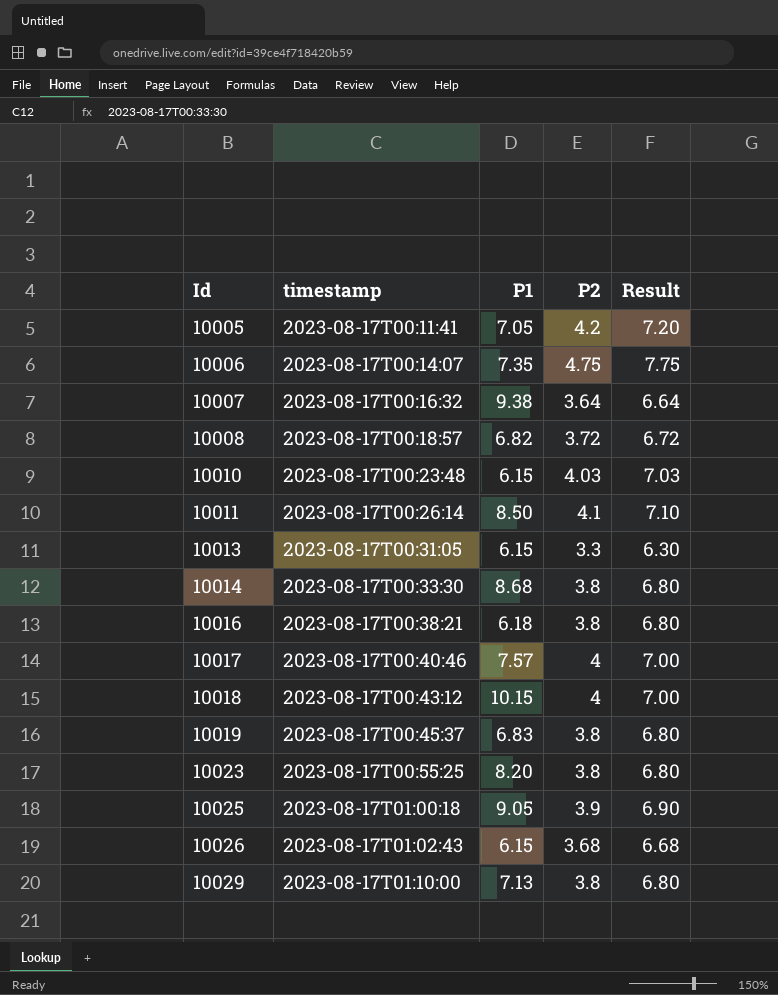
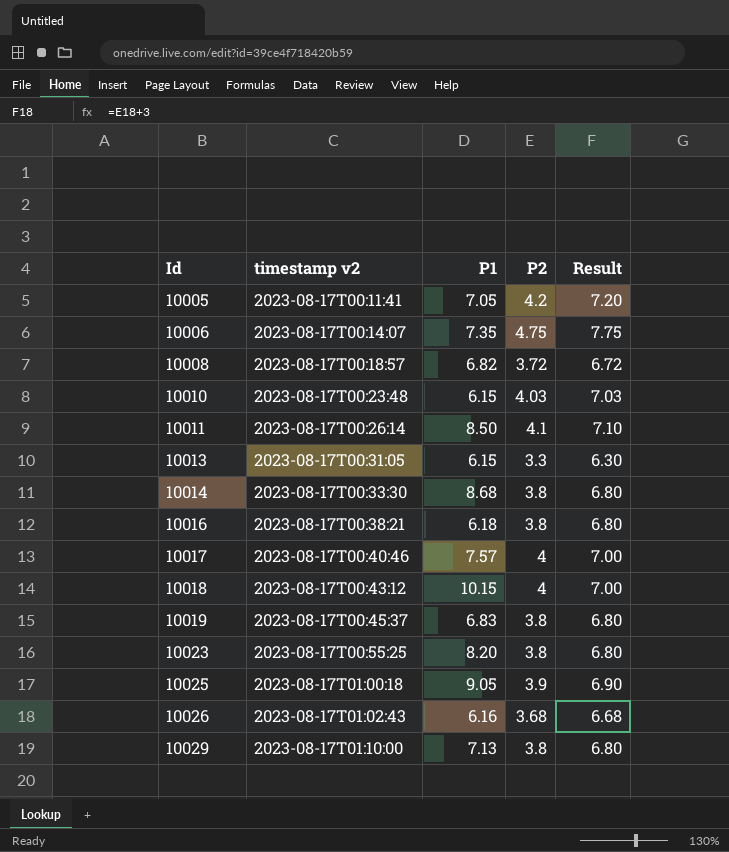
column name: timestamp -> timestamp v2
row 10007: 2023-08-17T00:16:32 | 9.38 | 3.64 | 6.64 -> none
10026 | P1: 6.15 -> 6.16

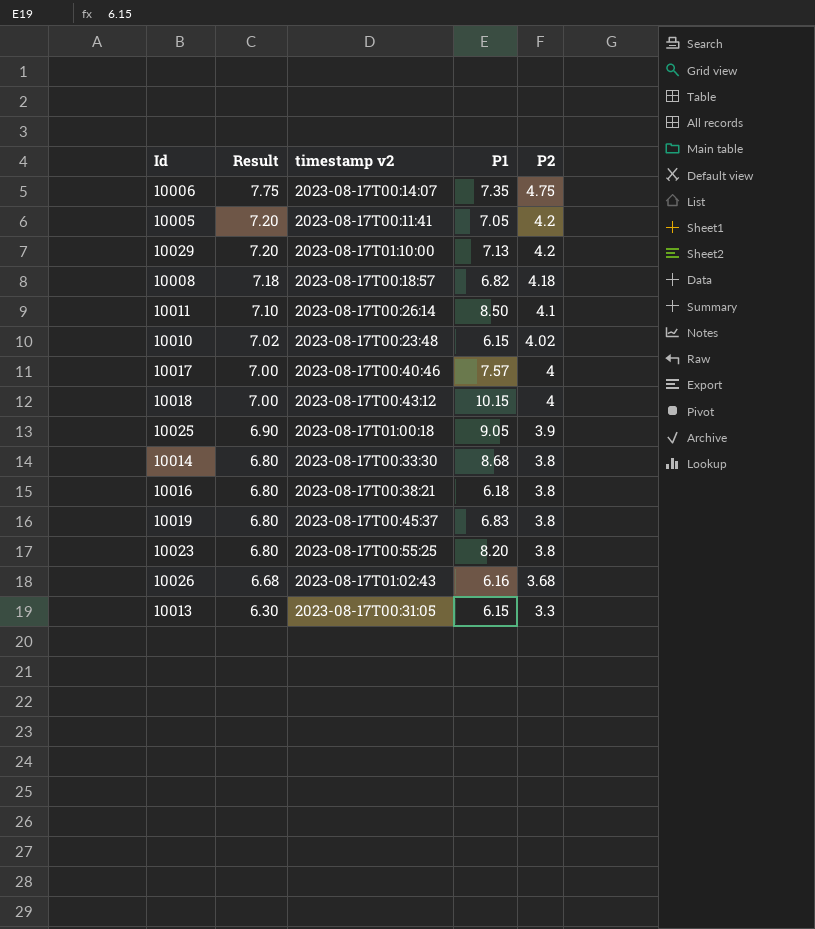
row order: Id ascending -> Result descending
column Result | position: 5 -> 2
10029 | Result: 6.80 -> 7.20
10029 | P2: 3.8 -> 4.2
10008 | Result: 6.72 -> 7.18
10008 | P2: 3.72 -> 4.18
10010 | Result: 7.03 -> 7.02
10010 | P2: 4.03 -> 4.02

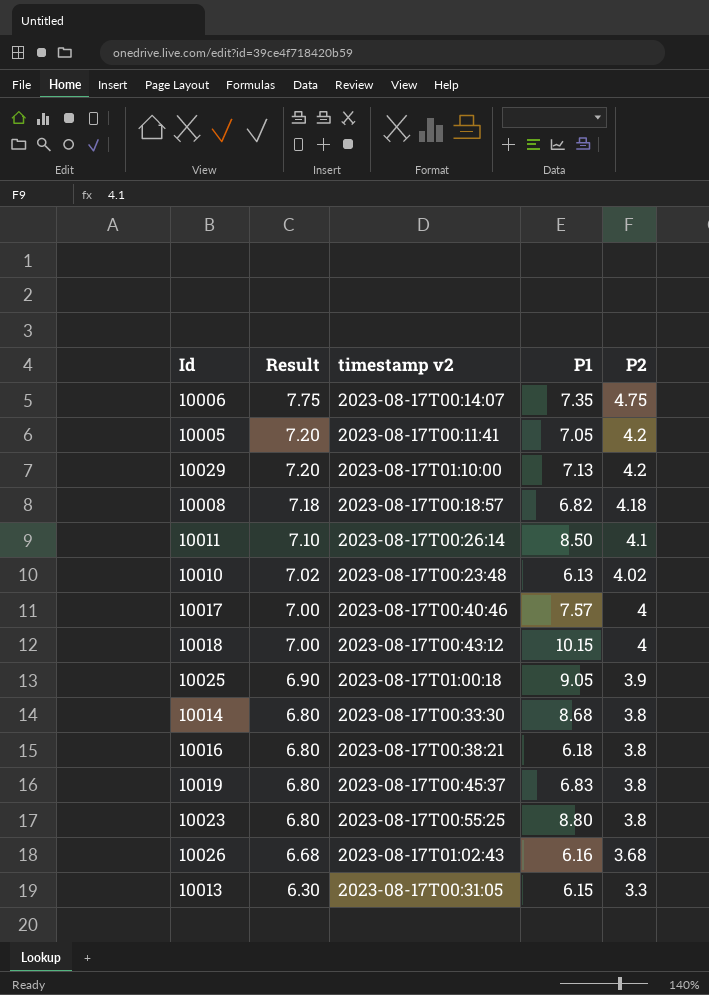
10010 | P1: 6.15 -> 6.13
10023 | P1: 8.20 -> 8.80

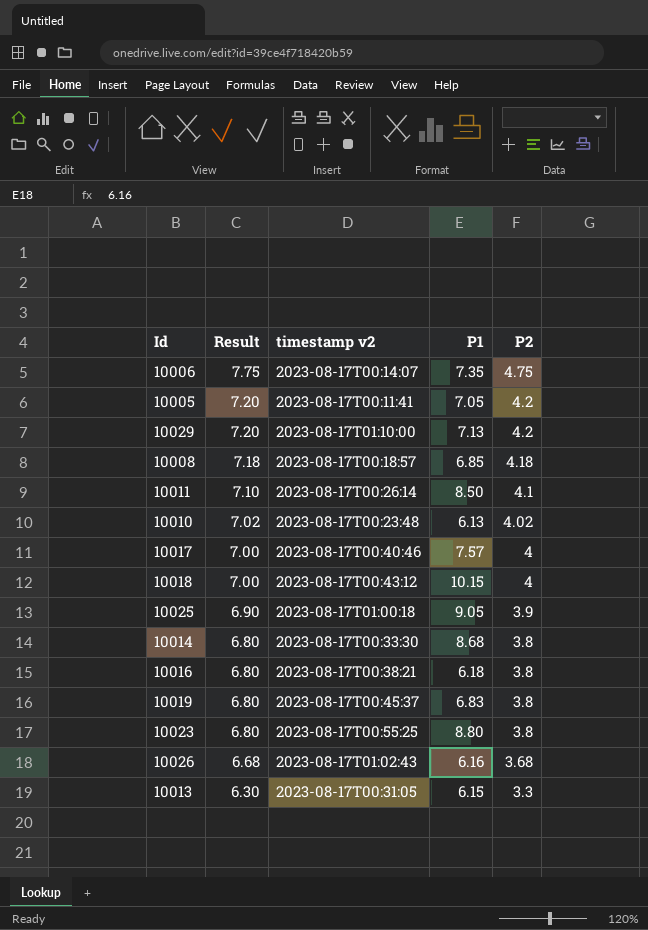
10008 | P1: 6.82 -> 6.85

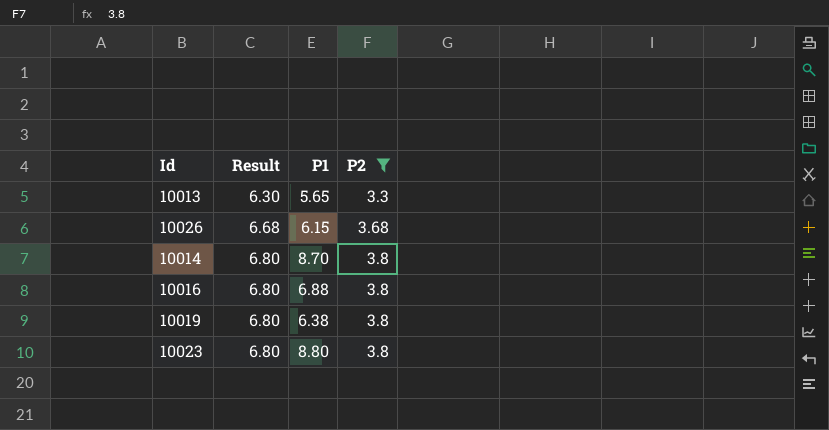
filter: none -> P2 <= 3.8
row order: Result descending -> Result ascending
column timestamp v2 | position: 3 -> none
10013 | P1: 6.15 -> 5.65
10026 | P1: 6.16 -> 6.15
10014 | P1: 8.68 -> 8.70
10016 | P1: 6.18 -> 6.88
10019 | P1: 6.83 -> 6.38

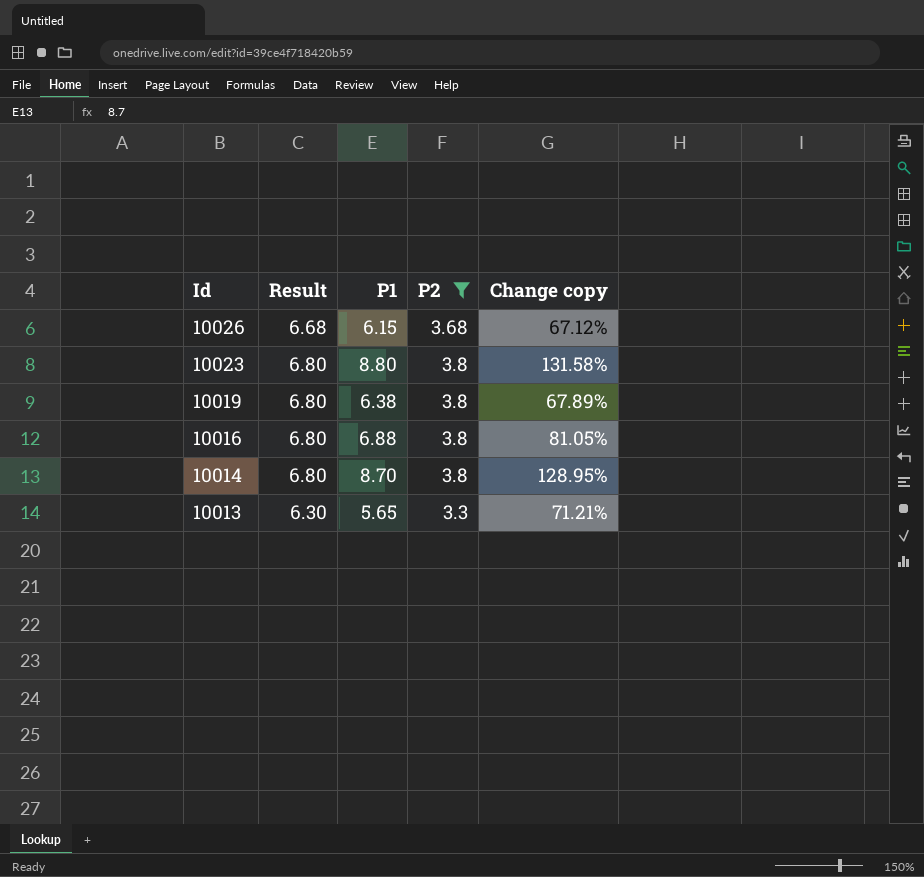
row order: Result ascending -> Id descending
column Change copy | formula: none -> ([P1] - [P2]) / [P2]

